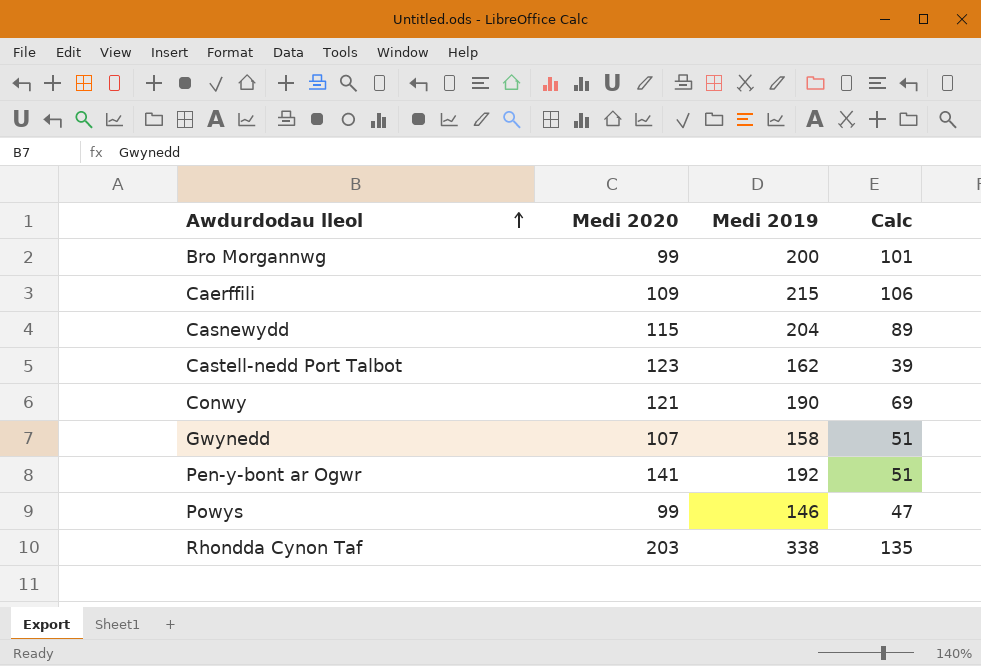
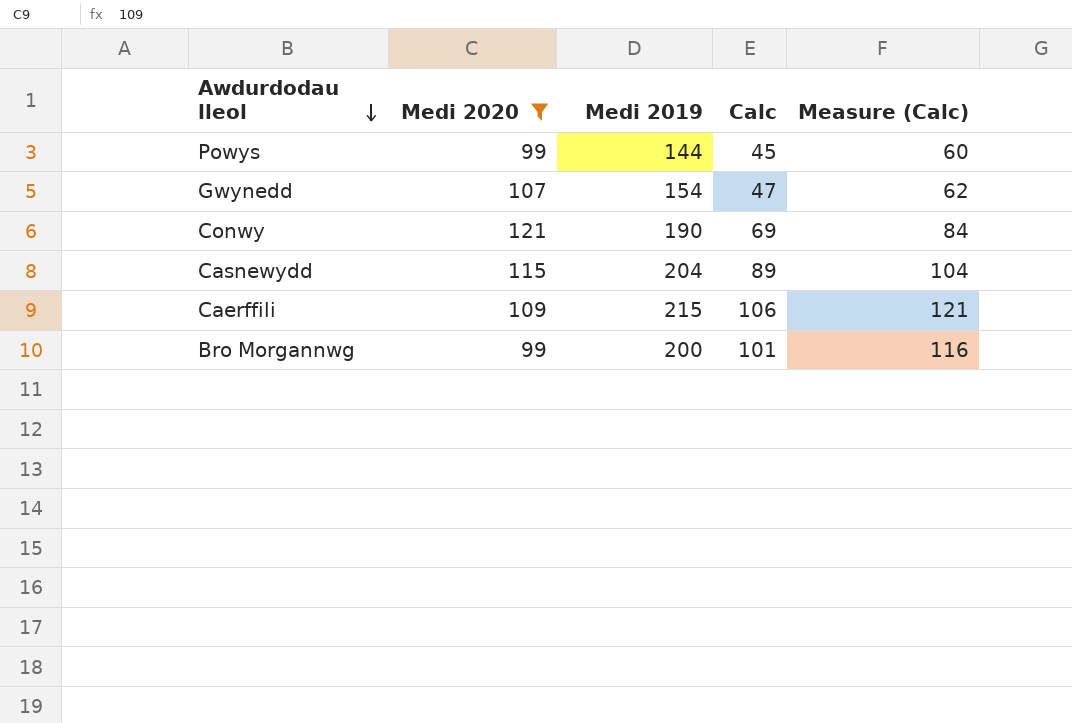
filter: none -> Medi 2020 <= 121
row order: Awdurdodau lleol ascending -> Awdurdodau lleol descending
column Measure (Calc) | formula: none -> [Calc] + 15
Powys | Medi 2019: 146 -> 144
Powys | Calc: 47 -> 45
Gwynedd | Medi 2019: 158 -> 154
Gwynedd | Calc: 51 -> 47

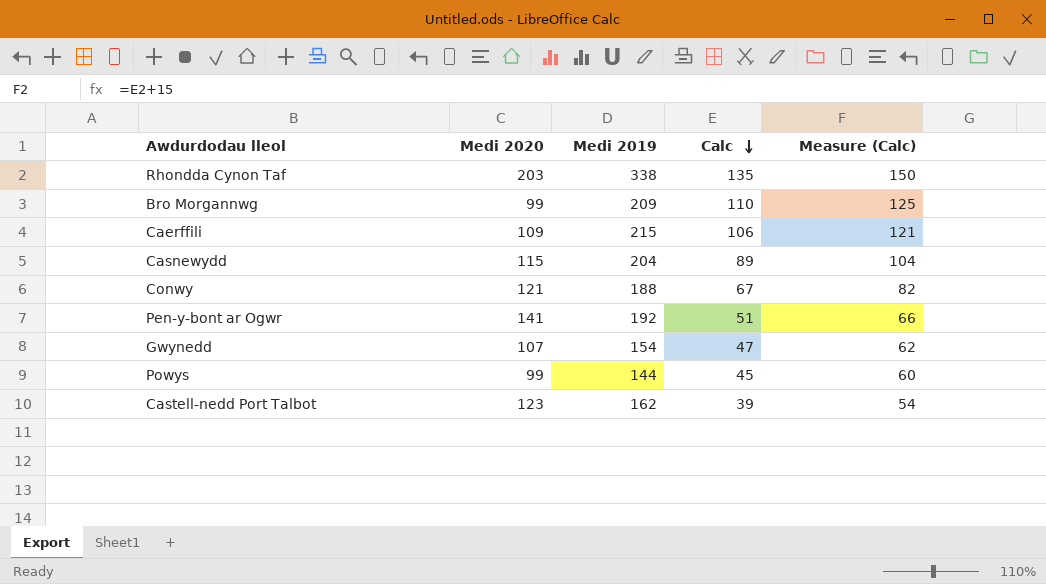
filter: Medi 2020 <= 121 -> none
row order: Awdurdodau lleol descending -> Calc descending
Bro Morgannwg | Medi 2019: 200 -> 209
Bro Morgannwg | Calc: 101 -> 110
Bro Morgannwg | Measure (Calc): 116 -> 125
Conwy | Medi 2019: 190 -> 188
Conwy | Calc: 69 -> 67
Conwy | Measure (Calc): 84 -> 82

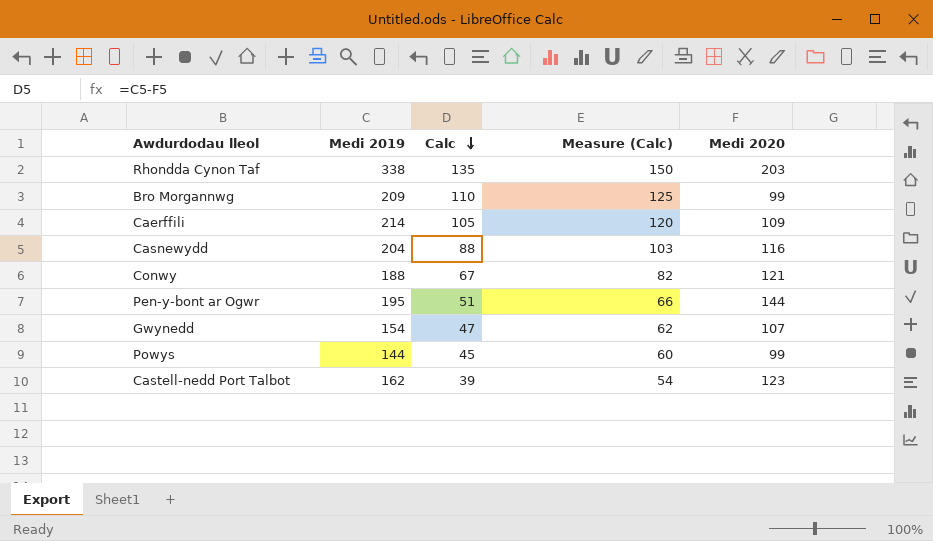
column Medi 2020 | position: 2 -> 5
Caerffili | Medi 2019: 215 -> 214
Caerffili | Calc: 106 -> 105
Caerffili | Measure (Calc): 121 -> 120
Casnewydd | Calc: 89 -> 88
Casnewydd | Measure (Calc): 104 -> 103
Casnewydd | Medi 2020: 115 -> 116
Pen-y-bont ar Ogwr | Medi 2019: 192 -> 195
Pen-y-bont ar Ogwr | Medi 2020: 141 -> 144

